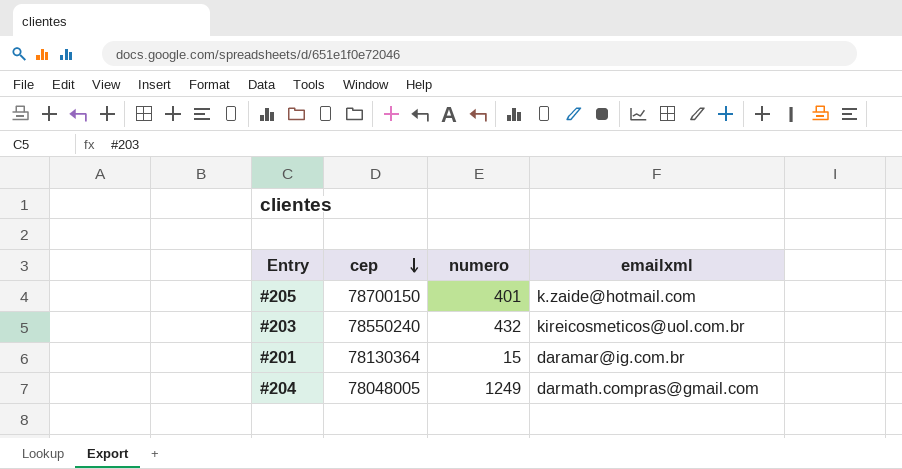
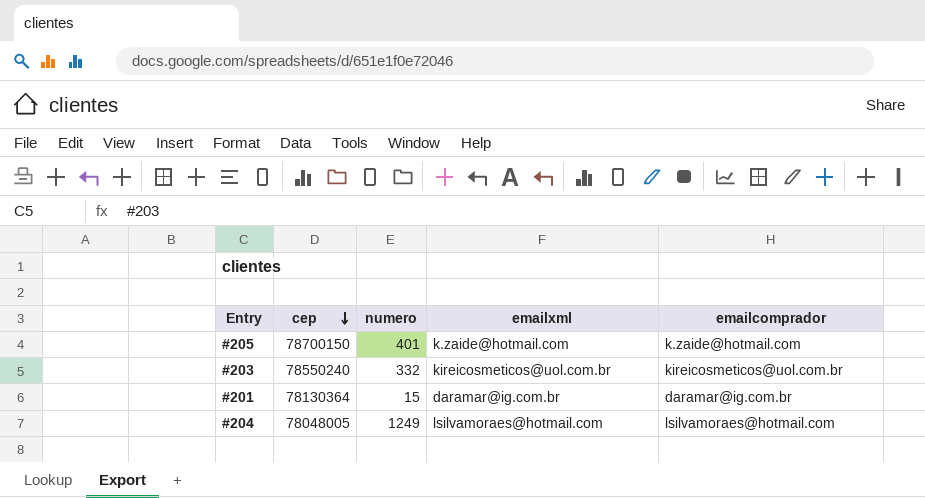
column emailcomprador | position: none -> 5
#203 | numero: 432 -> 332
#204 | emailxml: darmath.compras@gmail.com -> lsilvamoraes@hotmail.com

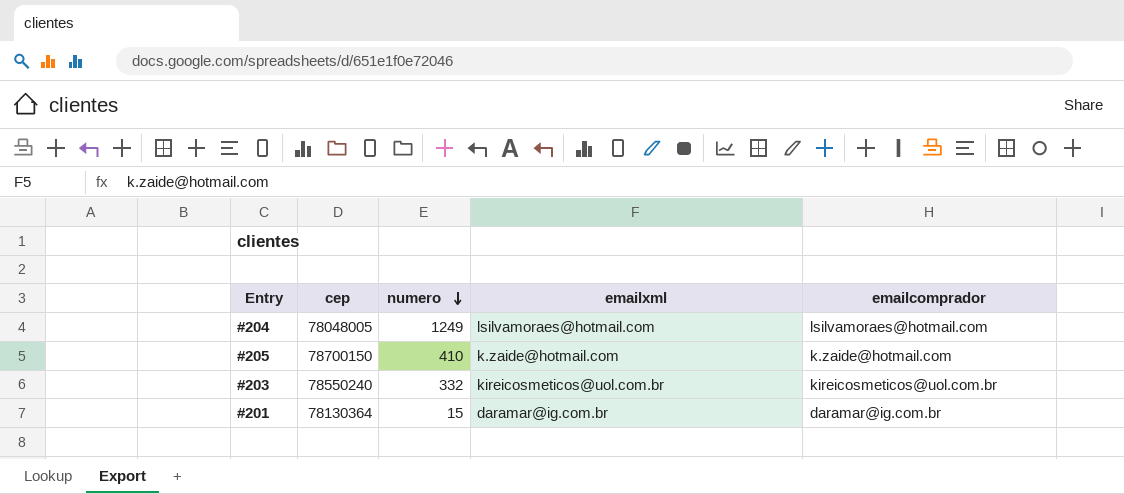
row order: cep descending -> numero descending
#205 | numero: 401 -> 410

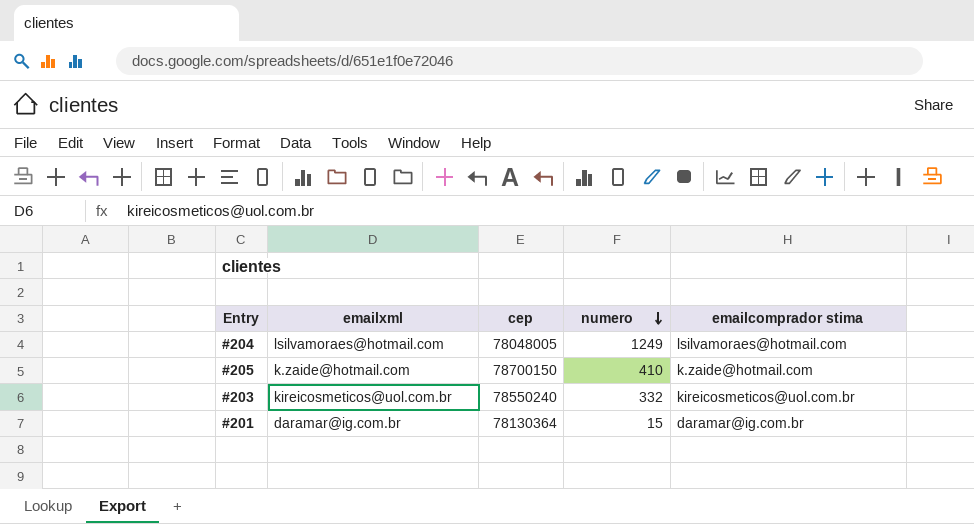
column emailxml | position: 4 -> 2
column name: emailcomprador -> emailcomprador stima

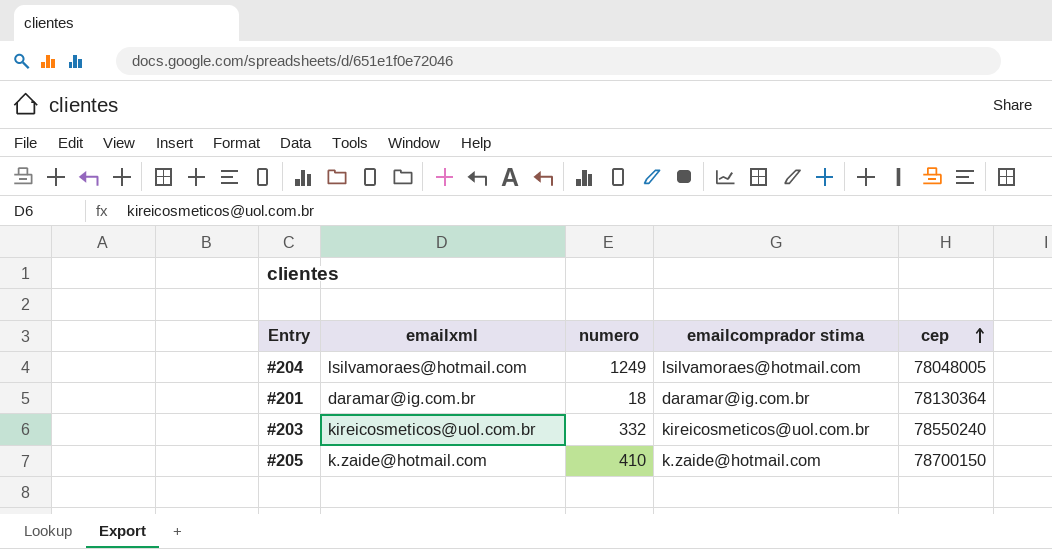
row order: numero descending -> cep ascending
column cep | position: 3 -> 5
#201 | numero: 15 -> 18

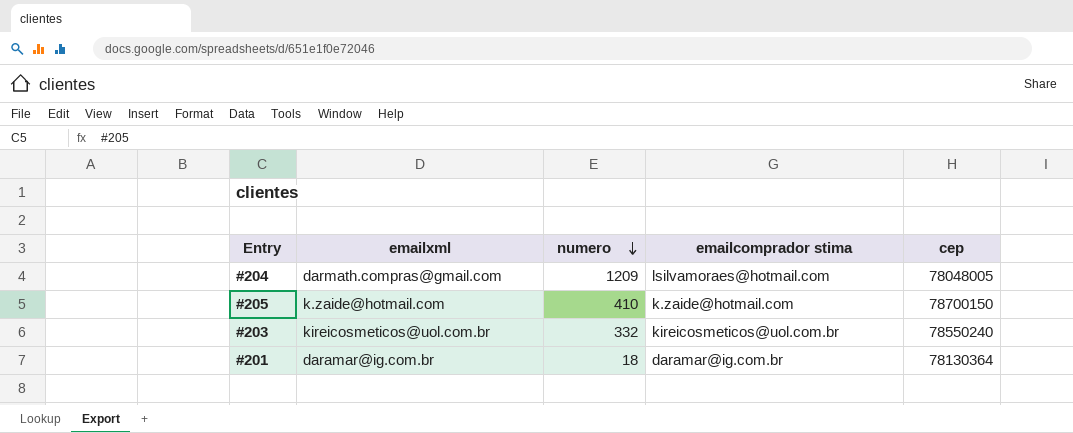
row order: cep ascending -> numero descending
#204 | emailxml: lsilvamoraes@hotmail.com -> darmath.compras@gmail.com
#204 | numero: 1249 -> 1209

